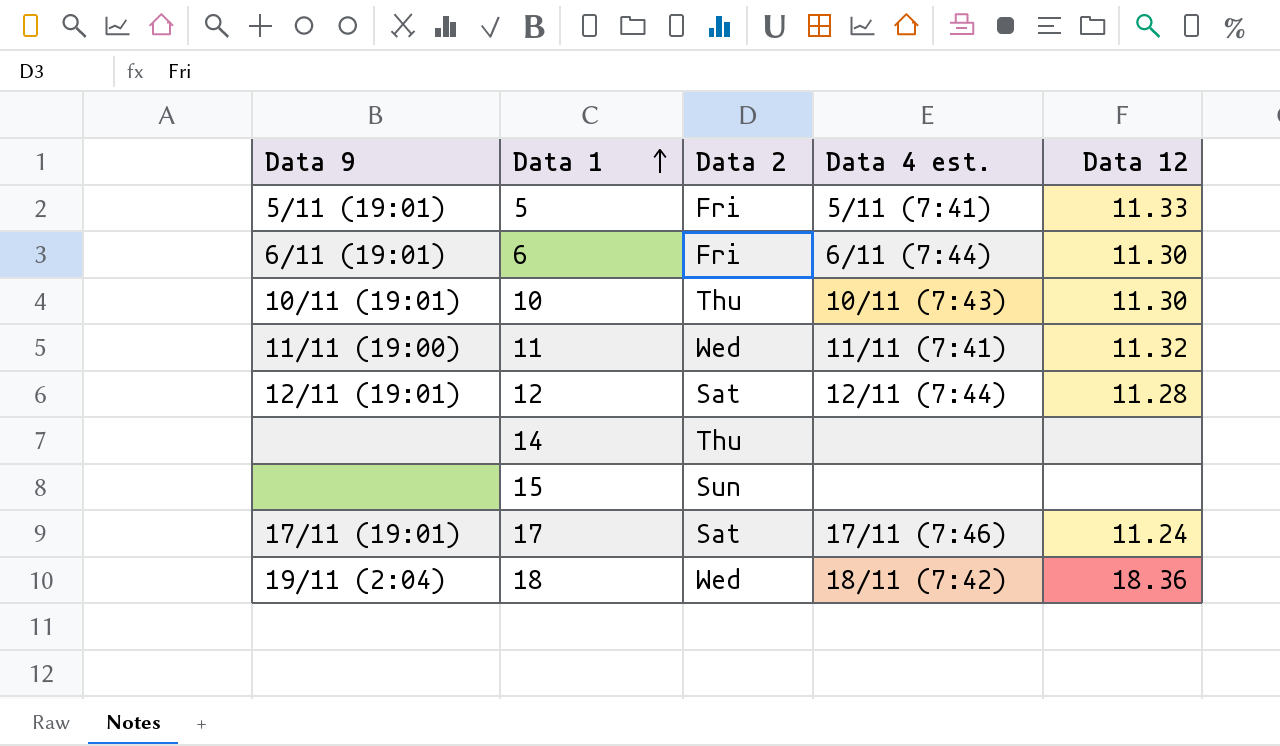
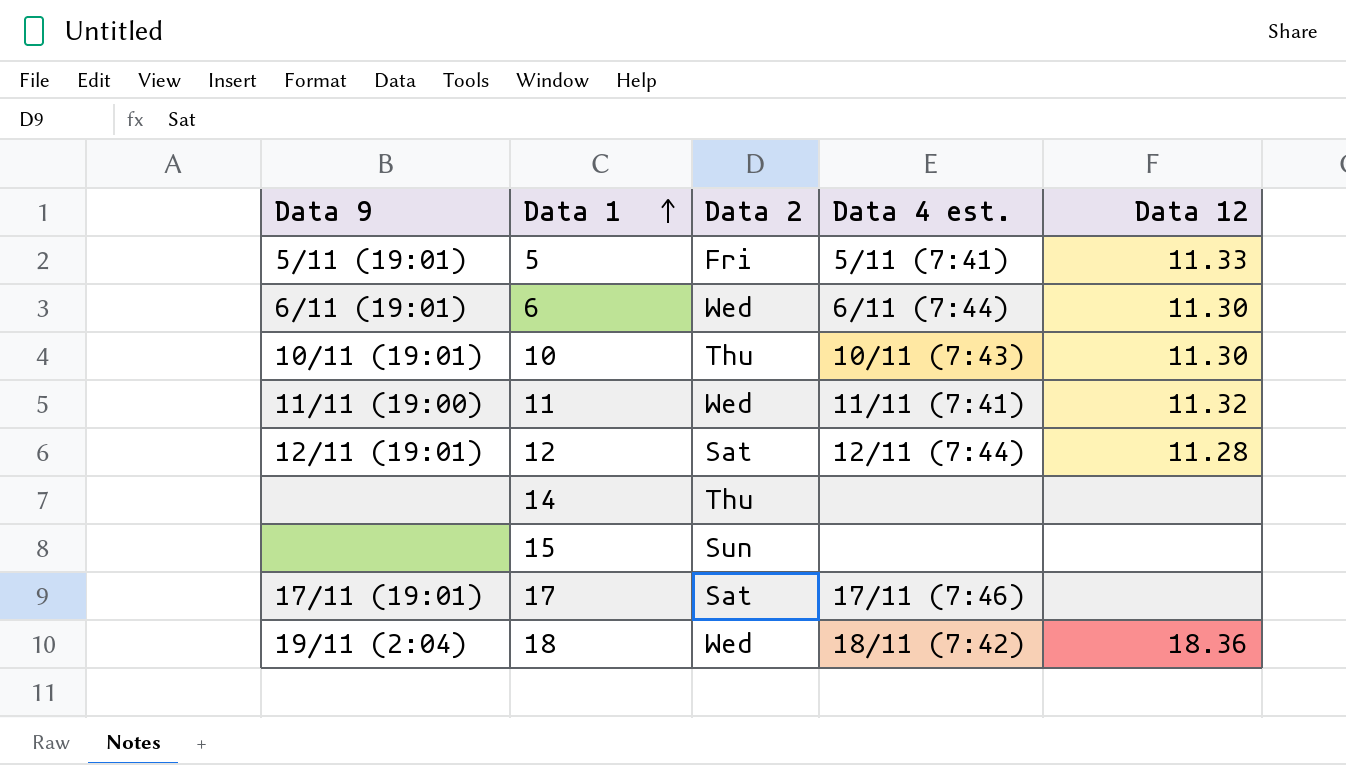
6 | Data 2: Fri -> Wed
17 | Data 12: 11.24 -> none

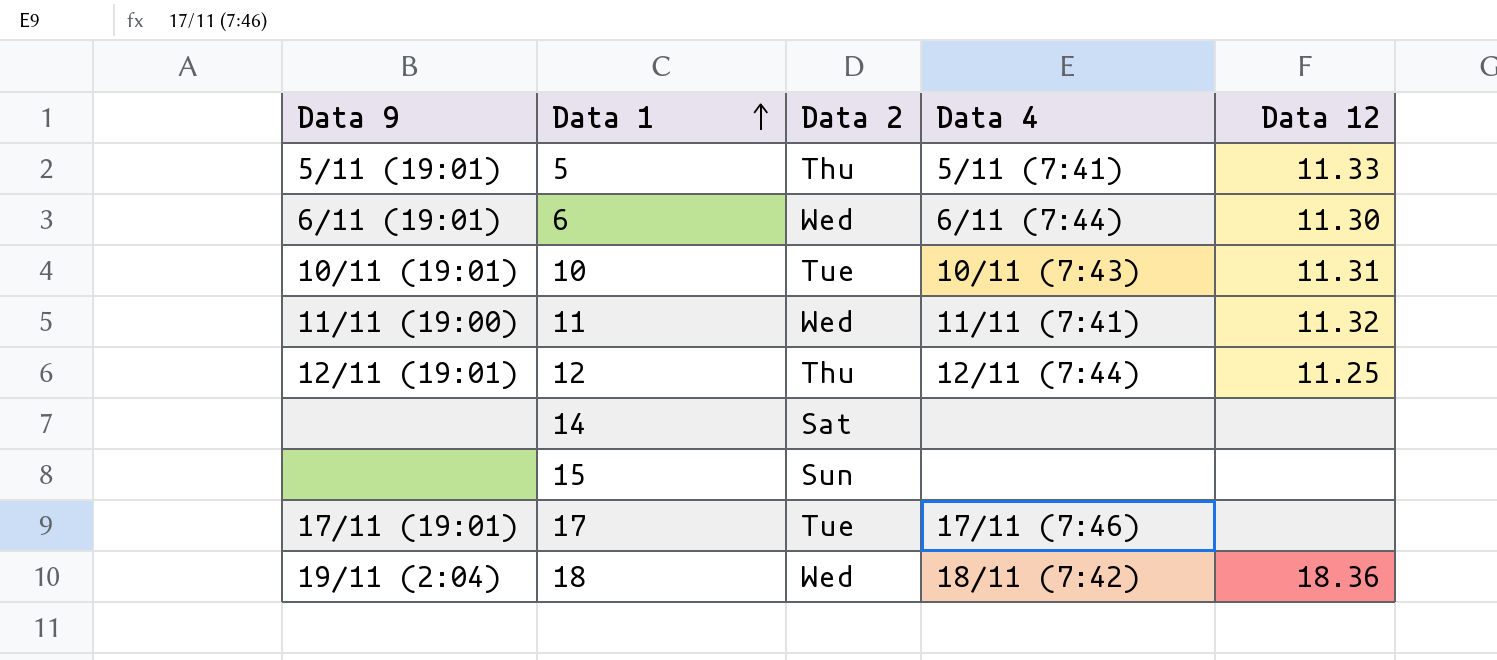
column name: Data 4 est. -> Data 4
5 | Data 2: Fri -> Thu
10 | Data 2: Thu -> Tue
10 | Data 12: 11.30 -> 11.31
12 | Data 2: Sat -> Thu
12 | Data 12: 11.28 -> 11.25
14 | Data 2: Thu -> Sat
17 | Data 2: Sat -> Tue

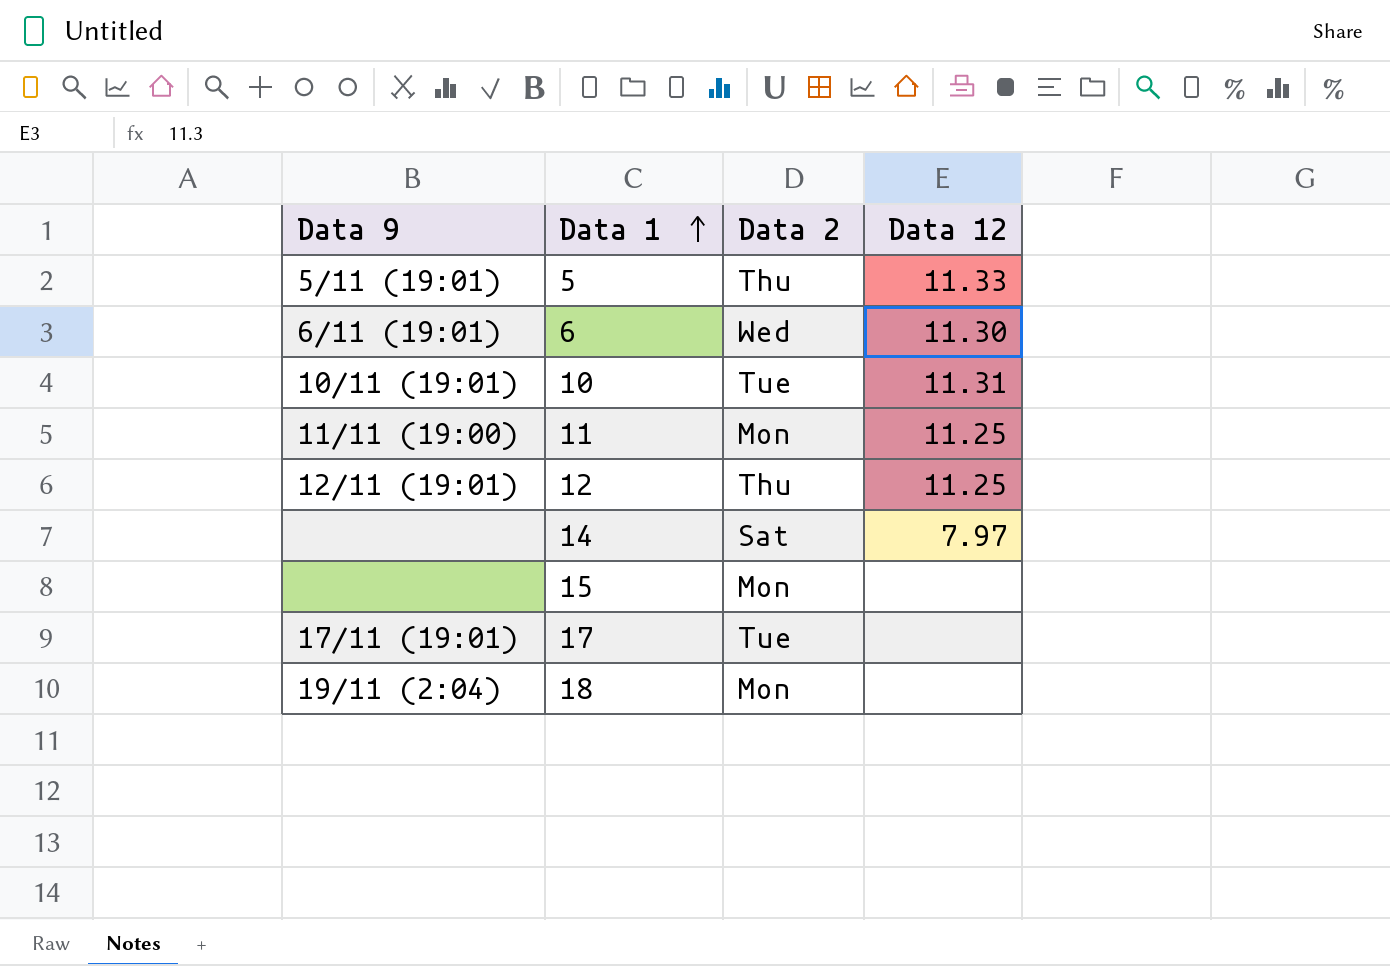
column Data 4 | position: 4 -> none
11 | Data 2: Wed -> Mon
11 | Data 12: 11.32 -> 11.25
14 | Data 12: none -> 7.97
15 | Data 2: Sun -> Mon
18 | Data 2: Wed -> Mon
18 | Data 12: 18.36 -> none

